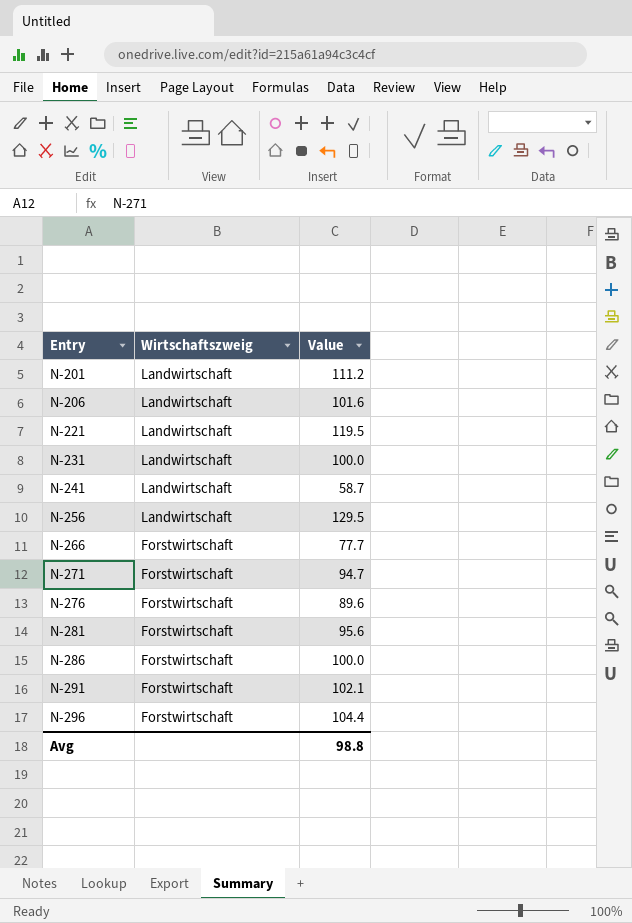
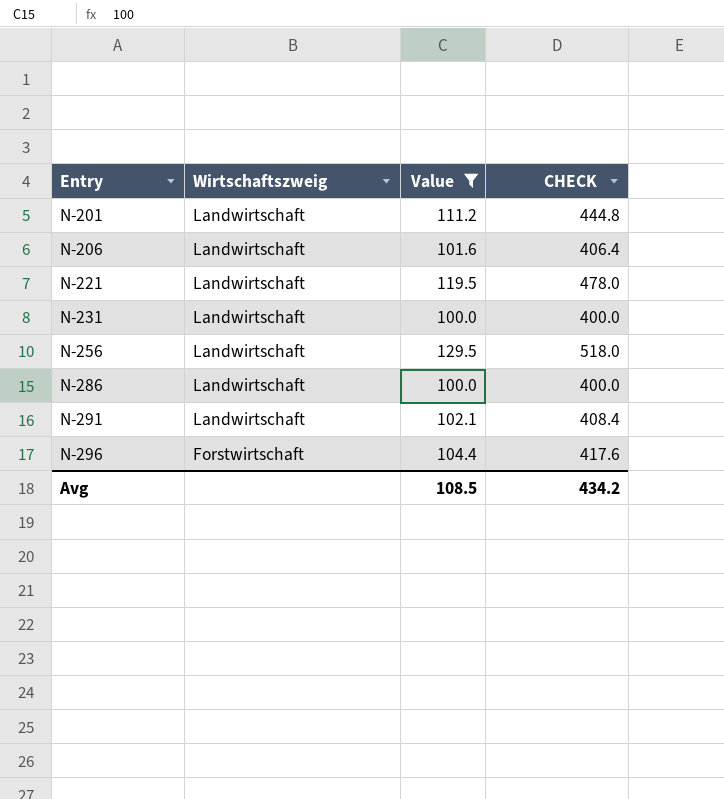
filter: none -> Value >= 100.0
column CHECK | formula: none -> [Value] * 4
N-286 | Wirtschaftszweig: Forstwirtschaft -> Landwirtschaft
N-291 | Wirtschaftszweig: Forstwirtschaft -> Landwirtschaft
Avg | Value: 98.8 -> 108.5

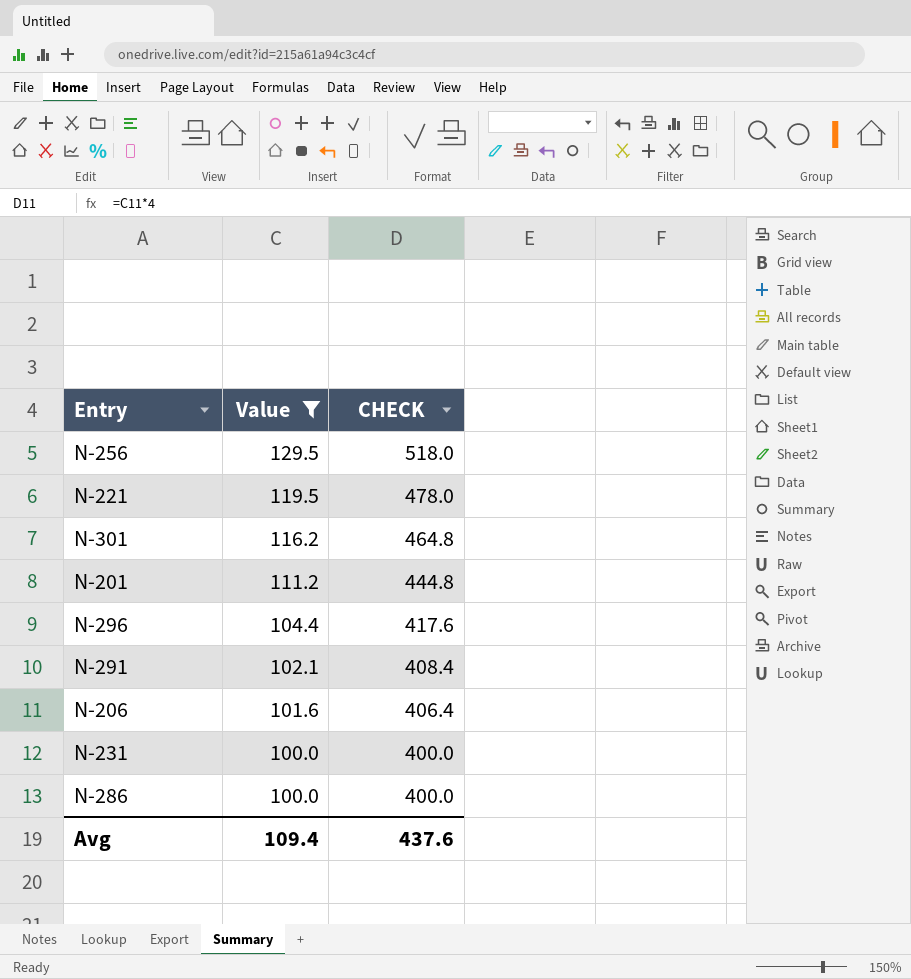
row order: Entry ascending -> Value descending
column Wirtschaftszweig | position: 2 -> none
row N-301: none -> 116.2 | 464.8
Avg | Value: 108.5 -> 109.4
Avg | CHECK: 434.2 -> 437.6

